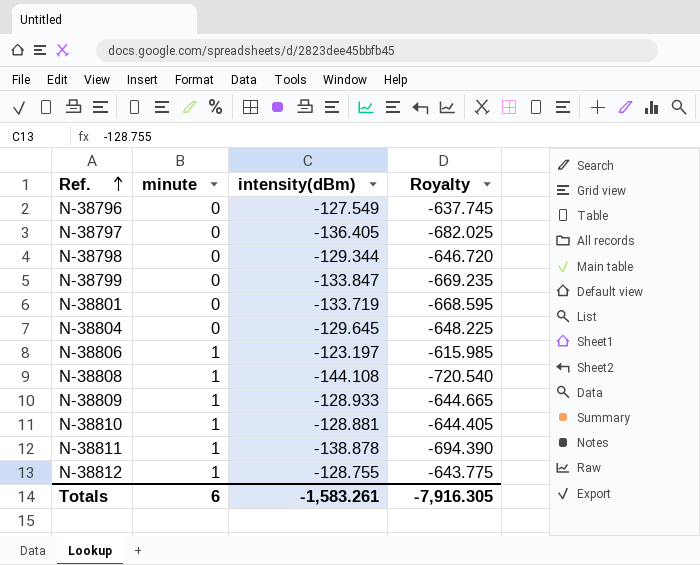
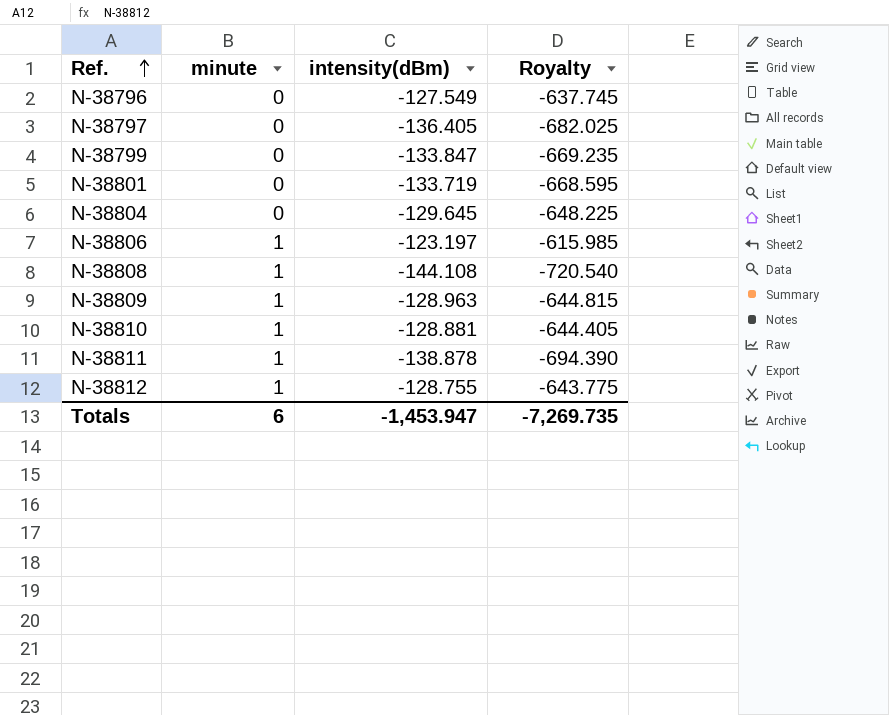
row N-38798: 0 | -129.344 | -646.720 -> none
N-38809 | intensity(dBm): -128.933 -> -128.963
N-38809 | Royalty: -644.665 -> -644.815
Totals | intensity(dBm): -1,583.261 -> -1,453.947
Totals | Royalty: -7,916.305 -> -7,269.735

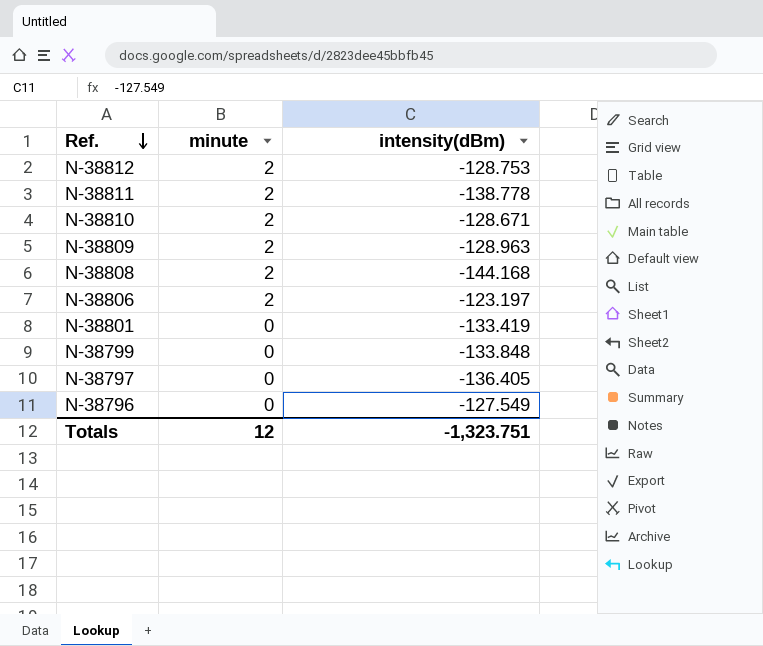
row order: Ref. ascending -> Ref. descending
column Royalty | formula: [intensity(dBm)] * 5 -> none
row N-38804: 0 | -129.645 | -648.225 -> none
N-38812 | minute: 1 -> 2
N-38812 | intensity(dBm): -128.755 -> -128.753
N-38811 | minute: 1 -> 2
N-38811 | intensity(dBm): -138.878 -> -138.778
N-38810 | minute: 1 -> 2
N-38810 | intensity(dBm): -128.881 -> -128.671
N-38809 | minute: 1 -> 2
N-38808 | minute: 1 -> 2
N-38808 | intensity(dBm): -144.108 -> -144.168
N-38806 | minute: 1 -> 2
N-38801 | intensity(dBm): -133.719 -> -133.419
N-38799 | intensity(dBm): -133.847 -> -133.848
Totals | minute: 6 -> 12
Totals | intensity(dBm): -1,453.947 -> -1,323.751

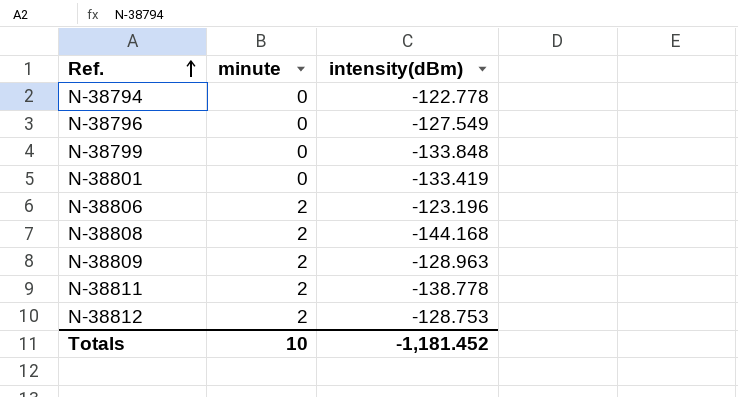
row order: Ref. descending -> Ref. ascending
row N-38810: 2 | -128.671 -> none
row N-38797: 0 | -136.405 -> none
row N-38794: none -> 0 | -122.778
N-38806 | intensity(dBm): -123.197 -> -123.196
Totals | minute: 12 -> 10
Totals | intensity(dBm): -1,323.751 -> -1,181.452

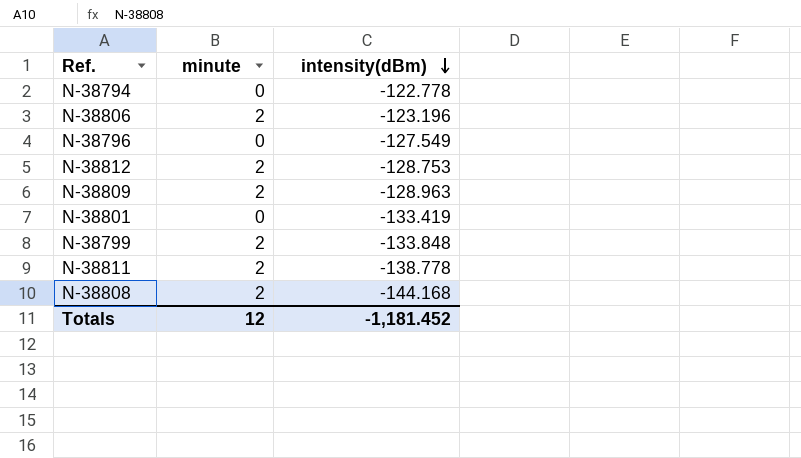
row order: Ref. ascending -> intensity(dBm) descending
N-38799 | minute: 0 -> 2
Totals | minute: 10 -> 12

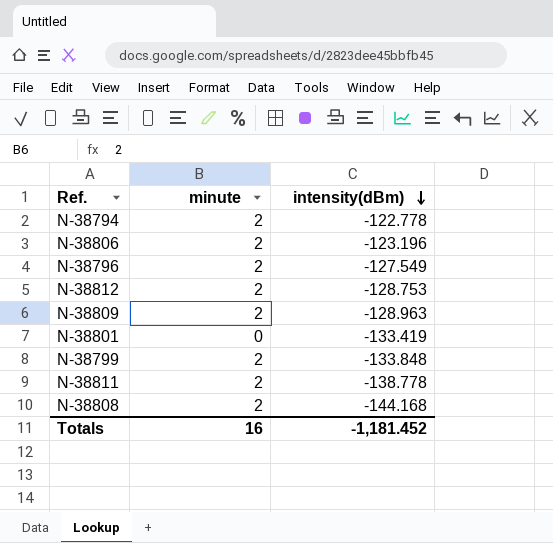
N-38794 | minute: 0 -> 2
N-38796 | minute: 0 -> 2
Totals | minute: 12 -> 16

